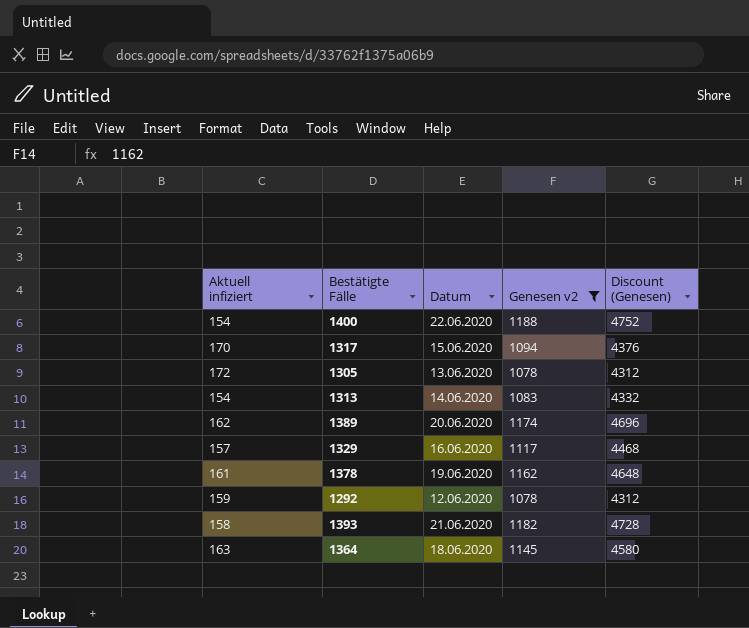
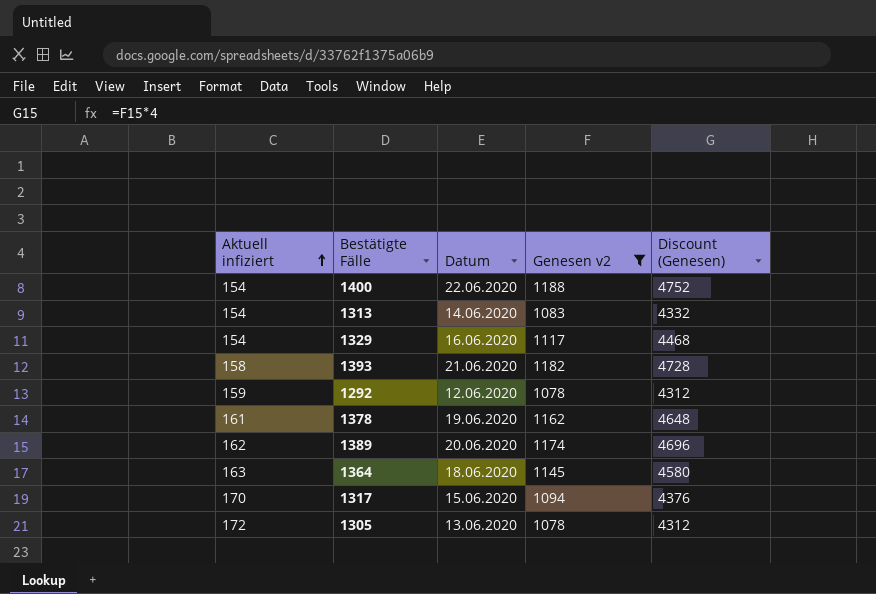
row order: none -> Aktuell infiziert ascending
1329 | Aktuell infiziert: 157 -> 154

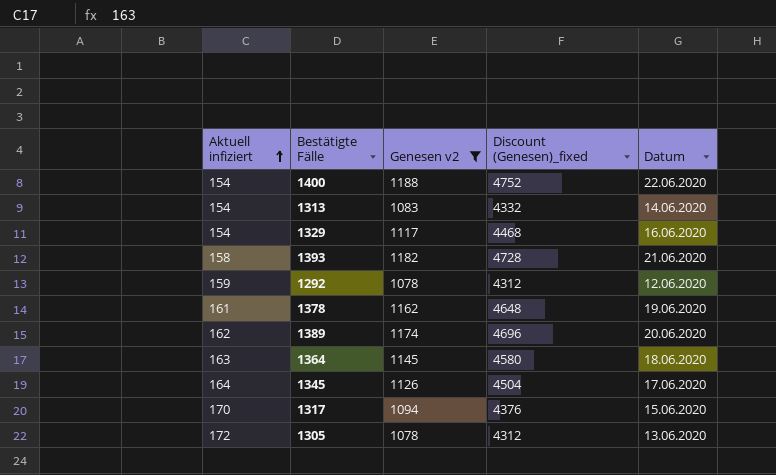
column name: Discount (Genesen) -> Discount (Genesen)_fixed
column Datum | position: 3 -> 5
row 1345: none -> 164 | 1126 | 4504 | 17.06.2020

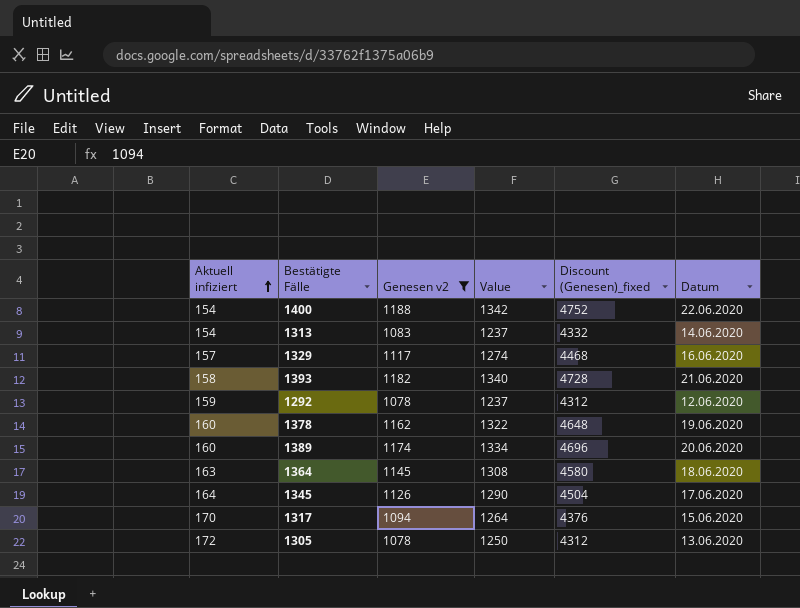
column Value | formula: none -> [Aktuell infiziert] + [Genesen v2]
1329 | Aktuell infiziert: 154 -> 157
1378 | Aktuell infiziert: 161 -> 160
1389 | Aktuell infiziert: 162 -> 160

